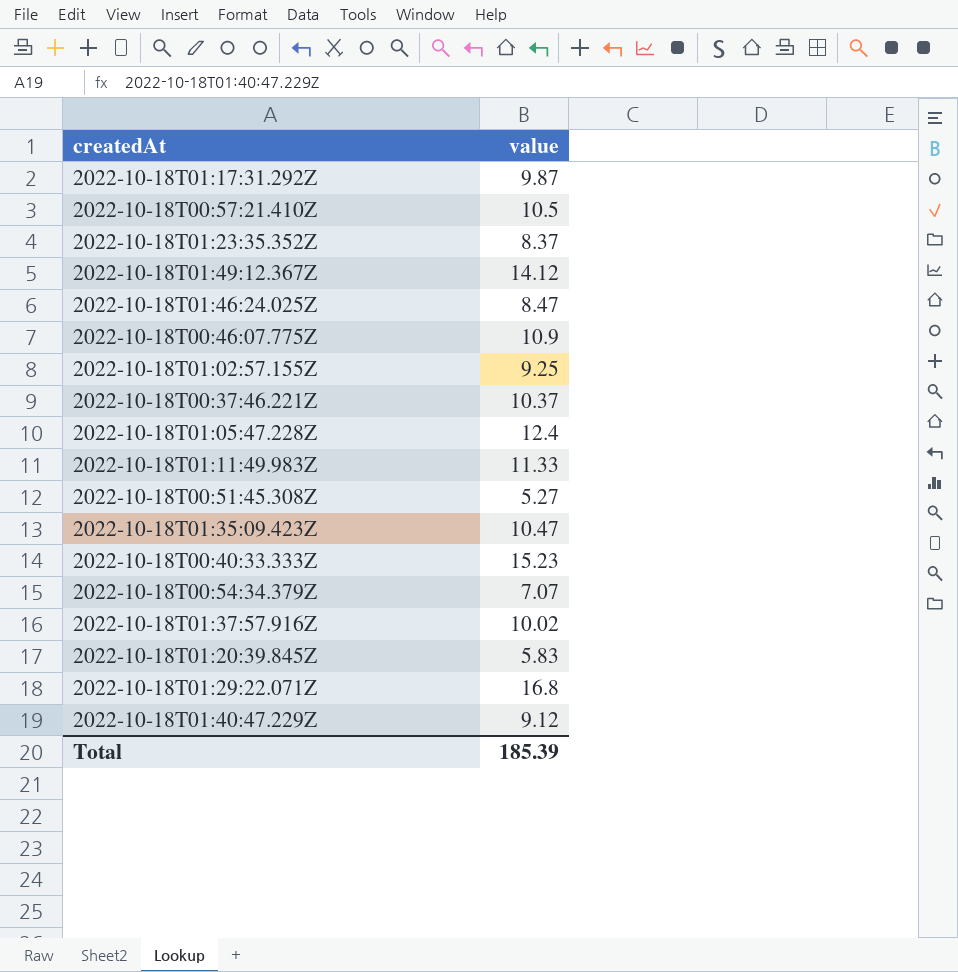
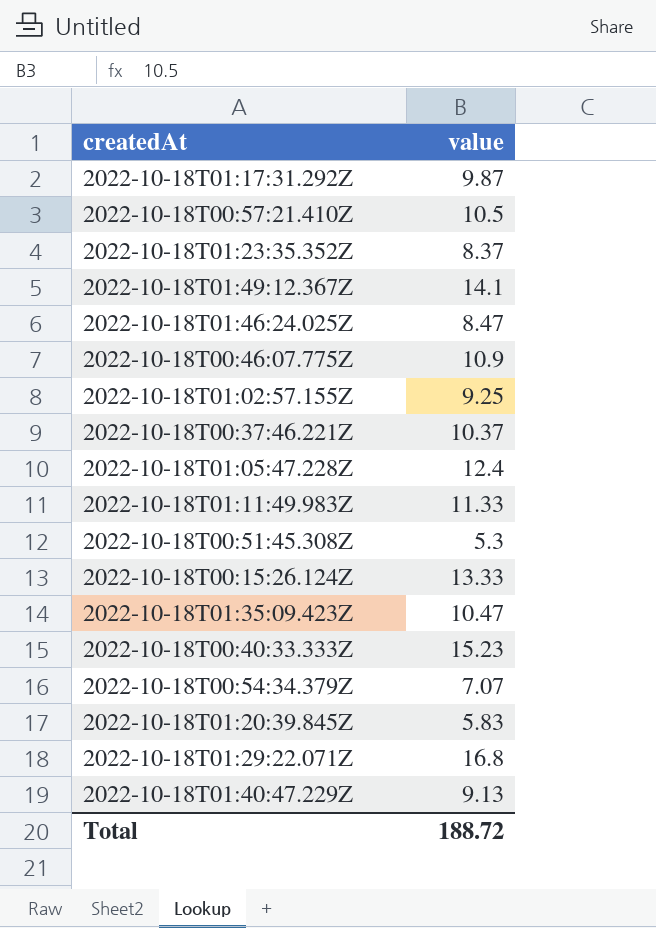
row 2022-10-18T01:37:57.916Z: 10.02 -> none
2022-10-18T01:49:12.367Z | value: 14.12 -> 14.1
2022-10-18T00:51:45.308Z | value: 5.27 -> 5.3
row 2022-10-18T00:15:26.124Z: none -> 13.33
2022-10-18T01:40:47.229Z | value: 9.12 -> 9.13
Total | value: 185.39 -> 188.72

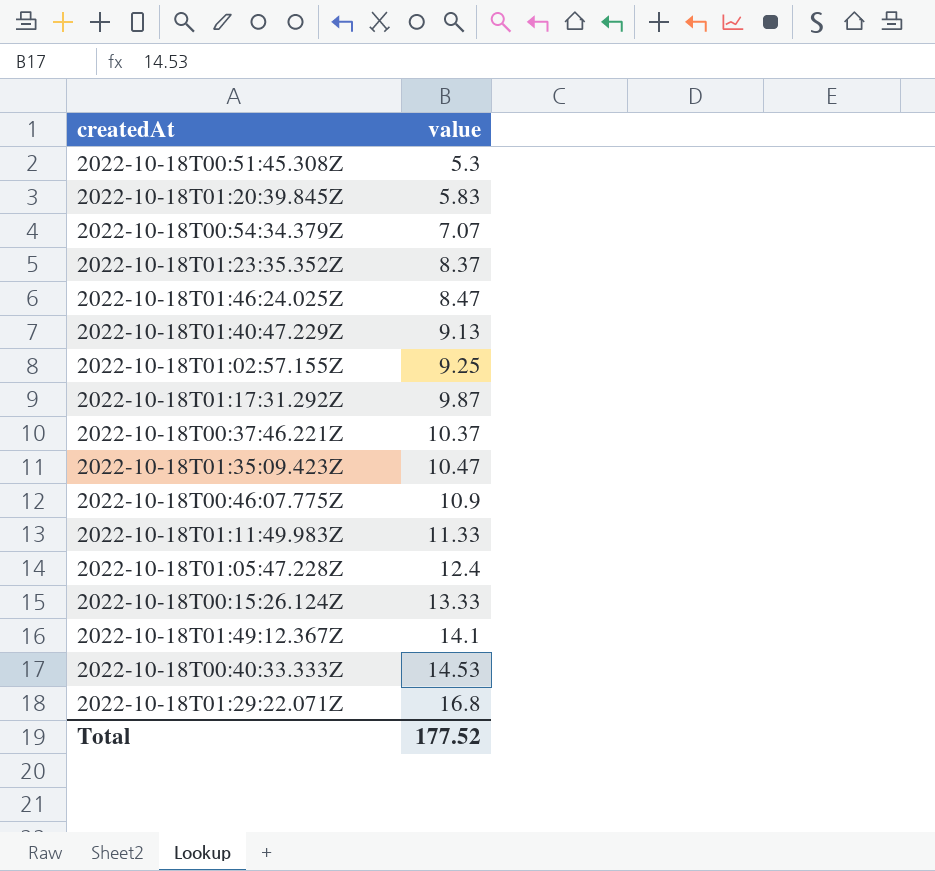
row order: none -> value ascending
row 2022-10-18T00:57:21.410Z: 10.5 -> none
2022-10-18T00:40:33.333Z | value: 15.23 -> 14.53
Total | value: 188.72 -> 177.52

